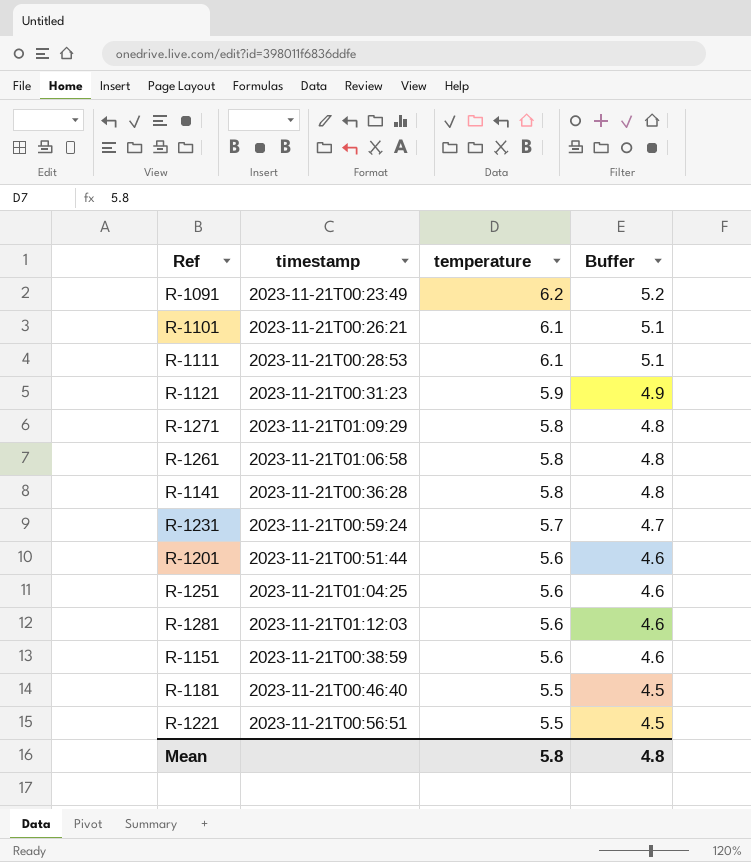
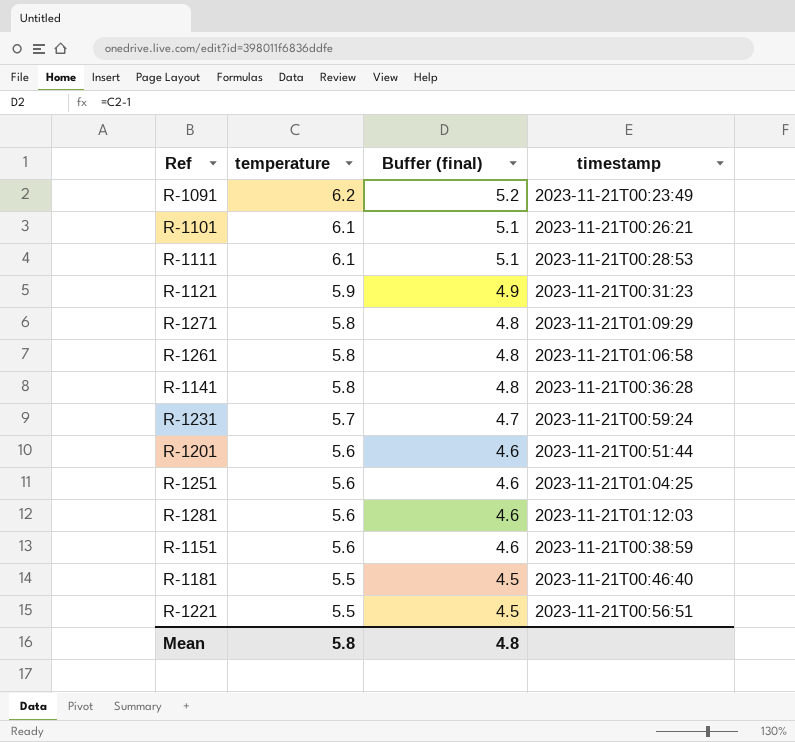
column name: Buffer -> Buffer (final)
column timestamp | position: 2 -> 4

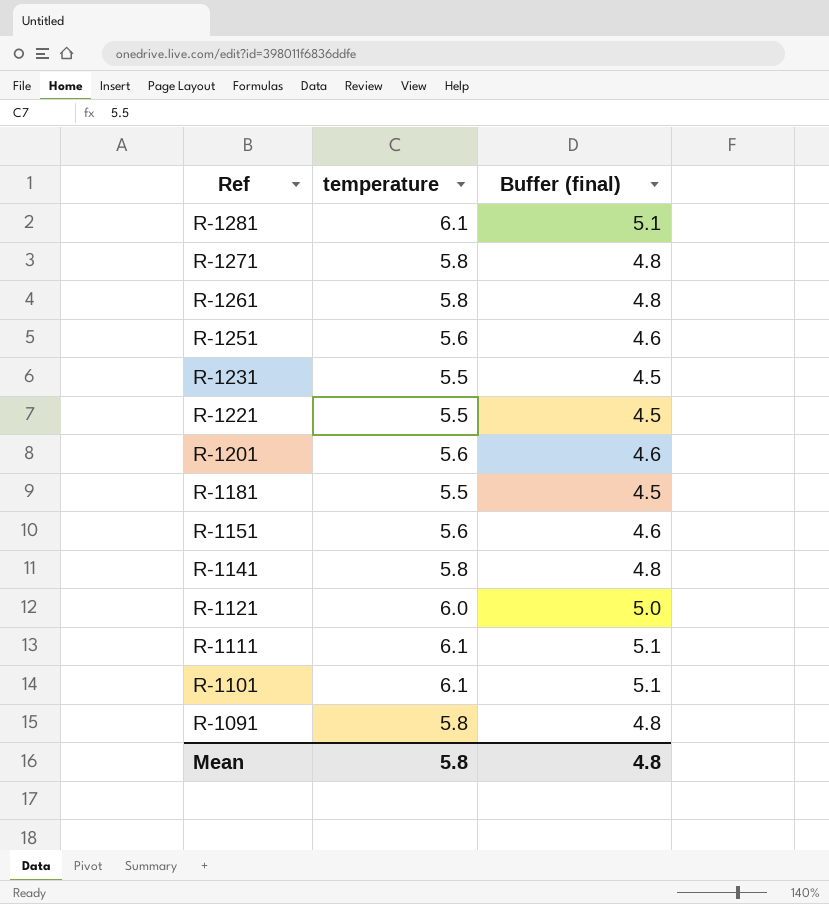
row order: temperature descending -> Ref descending
column timestamp | position: 4 -> none
R-1281 | temperature: 5.6 -> 6.1
R-1281 | Buffer (final): 4.6 -> 5.1
R-1231 | temperature: 5.7 -> 5.5
R-1231 | Buffer (final): 4.7 -> 4.5
R-1121 | temperature: 5.9 -> 6.0
R-1121 | Buffer (final): 4.9 -> 5.0
R-1091 | temperature: 6.2 -> 5.8
R-1091 | Buffer (final): 5.2 -> 4.8

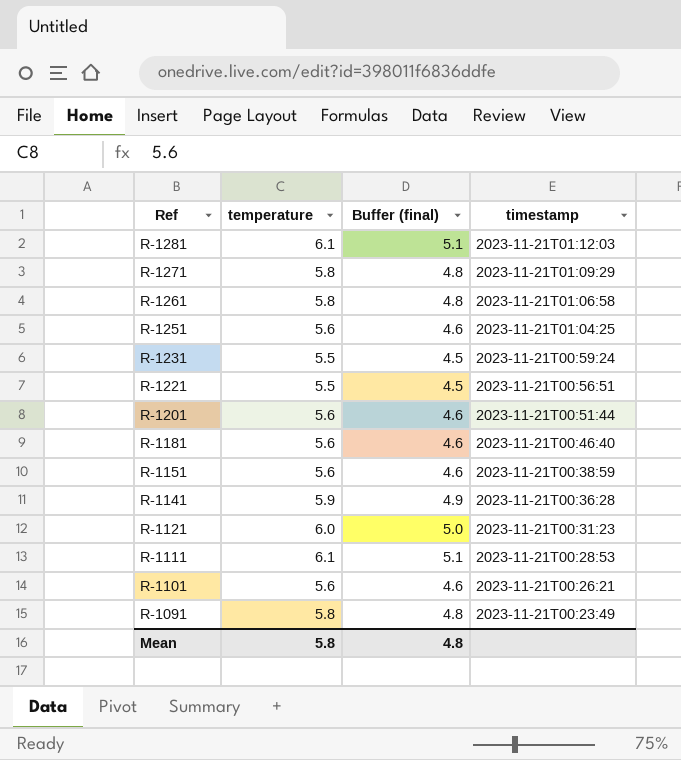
column timestamp | position: none -> 4
R-1181 | temperature: 5.5 -> 5.6
R-1181 | Buffer (final): 4.5 -> 4.6
R-1141 | temperature: 5.8 -> 5.9
R-1141 | Buffer (final): 4.8 -> 4.9
R-1101 | temperature: 6.1 -> 5.6
R-1101 | Buffer (final): 5.1 -> 4.6

